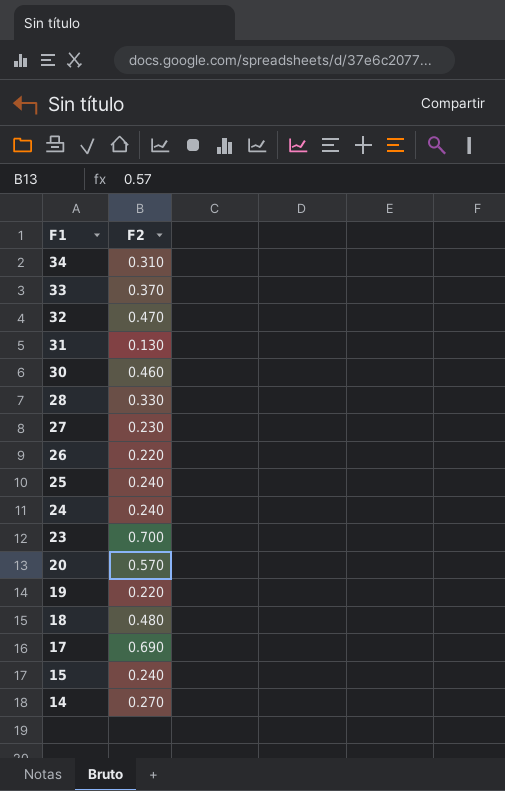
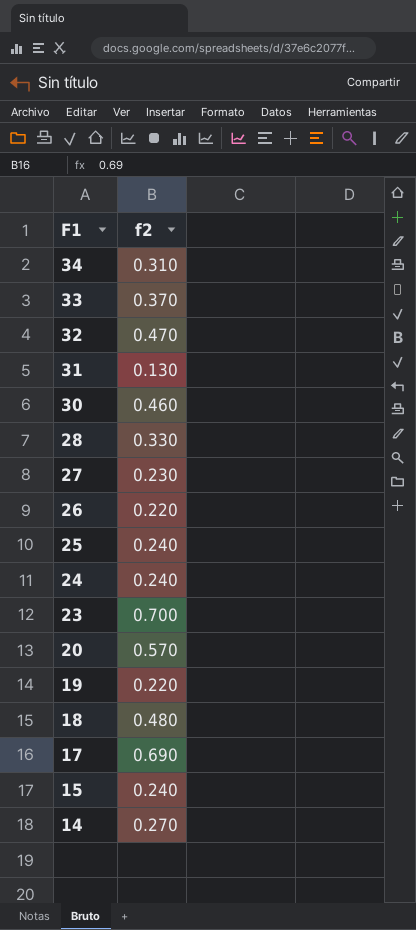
column name: F2 -> f2

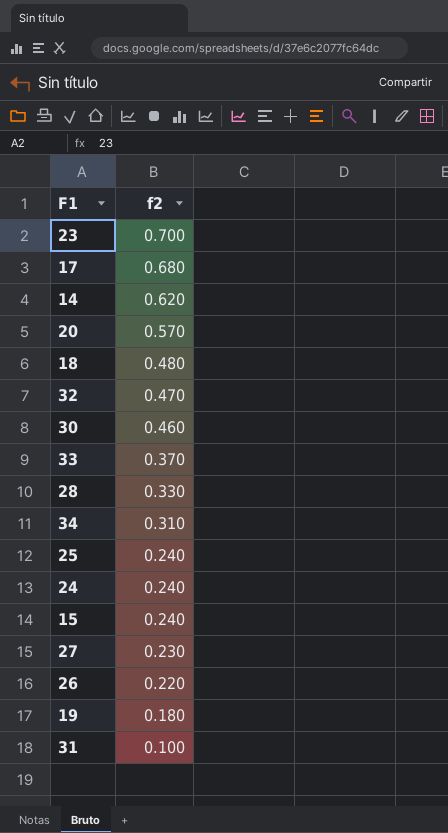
row order: F1 descending -> f2 descending
17 | f2: 0.690 -> 0.680
14 | f2: 0.270 -> 0.620
19 | f2: 0.220 -> 0.180
31 | f2: 0.130 -> 0.100

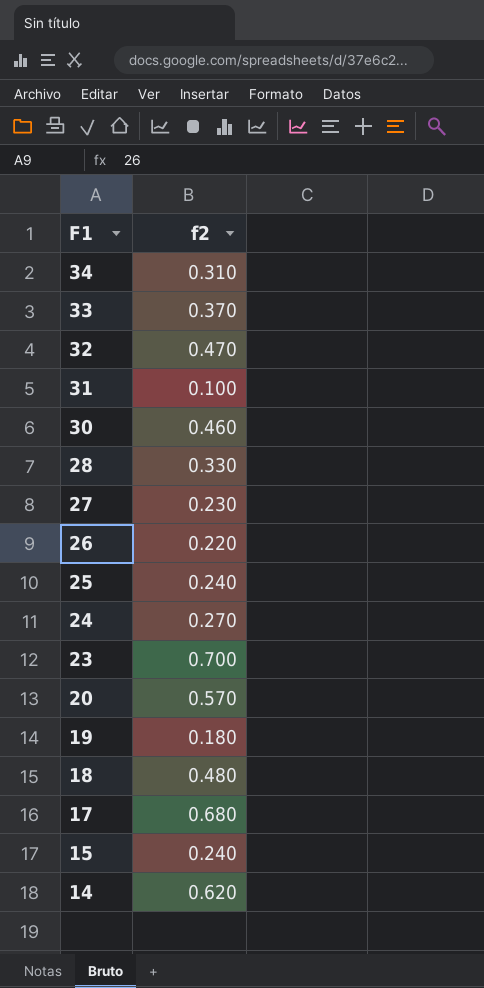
row order: f2 descending -> F1 descending
24 | f2: 0.240 -> 0.270

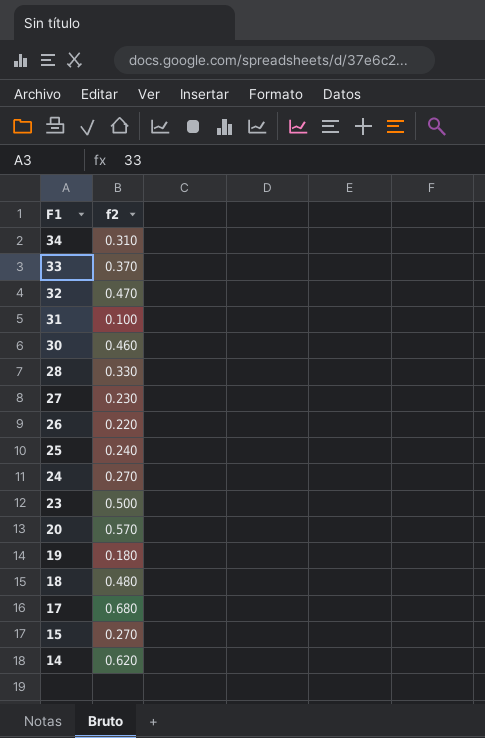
23 | f2: 0.700 -> 0.500
15 | f2: 0.240 -> 0.270

